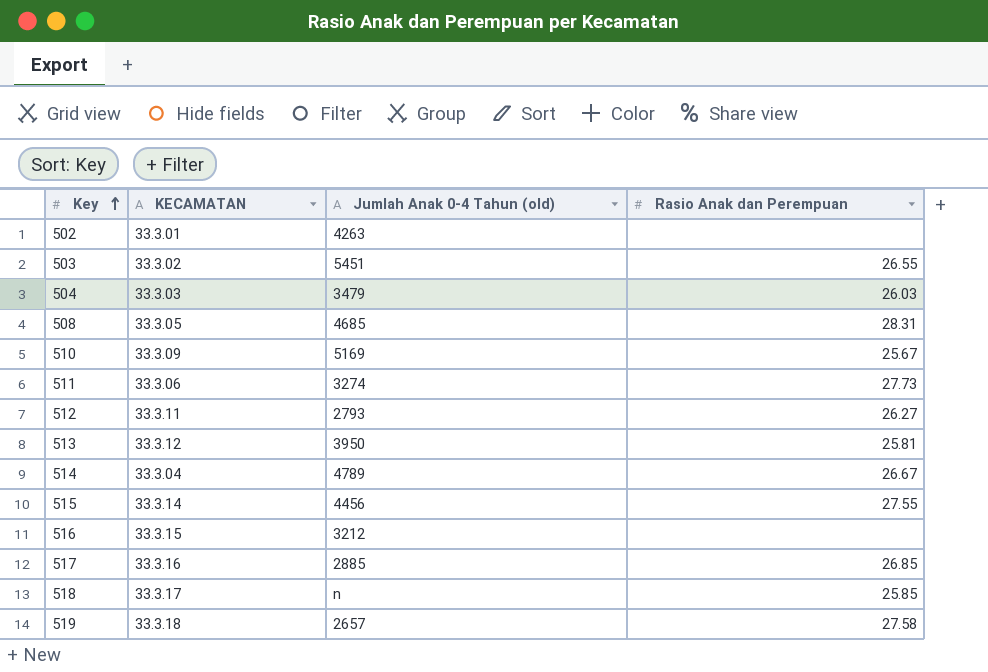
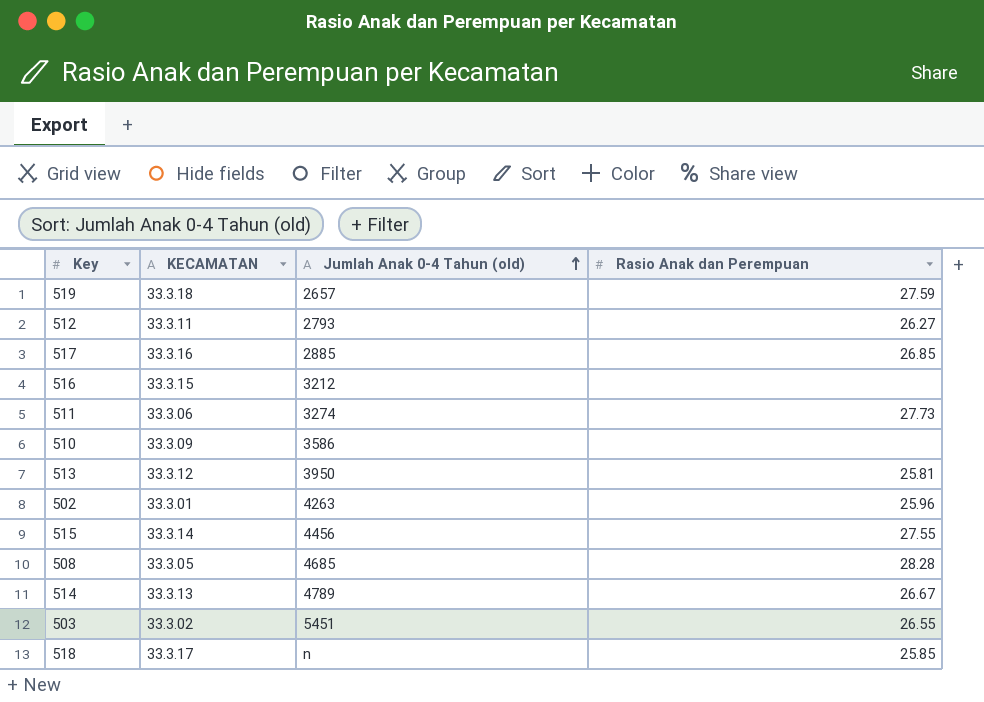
row order: Key ascending -> Jumlah Anak 0-4 Tahun (old) ascending
row 504: 33.3.03 | 3479 | 26.03 -> none
519 | Rasio Anak dan Perempuan: 27.58 -> 27.59
510 | Jumlah Anak 0-4 Tahun (old): 5169 -> 3586
510 | Rasio Anak dan Perempuan: 25.67 -> none
502 | Rasio Anak dan Perempuan: none -> 25.96
508 | Rasio Anak dan Perempuan: 28.31 -> 28.28
514 | KECAMATAN: 33.3.04 -> 33.3.13

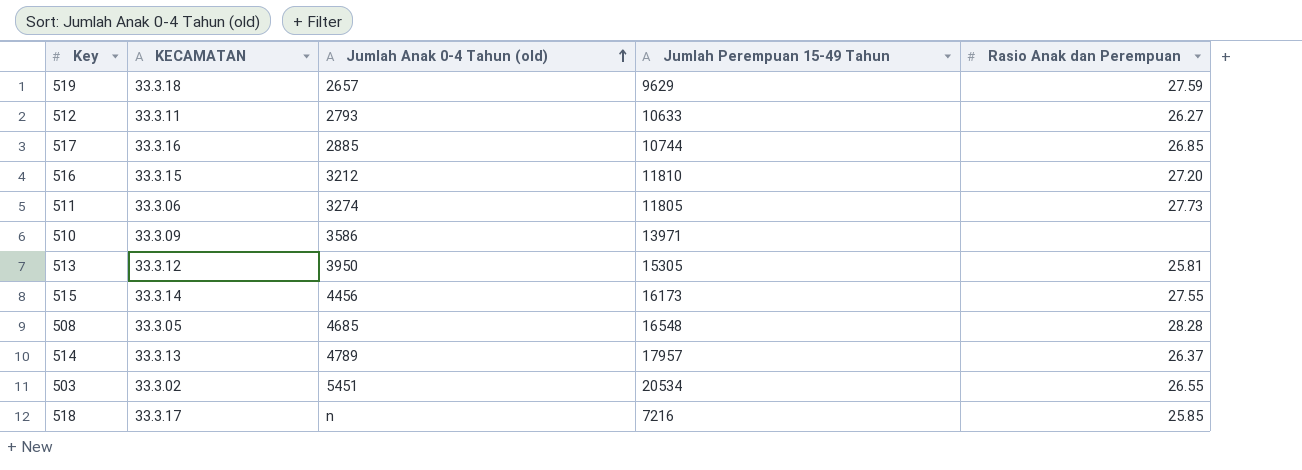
column Jumlah Perempuan 15-49 Tahun | position: none -> 4
row 502: 33.3.01 | 4263 | 25.96 -> none
516 | Rasio Anak dan Perempuan: none -> 27.20
514 | Rasio Anak dan Perempuan: 26.67 -> 26.37

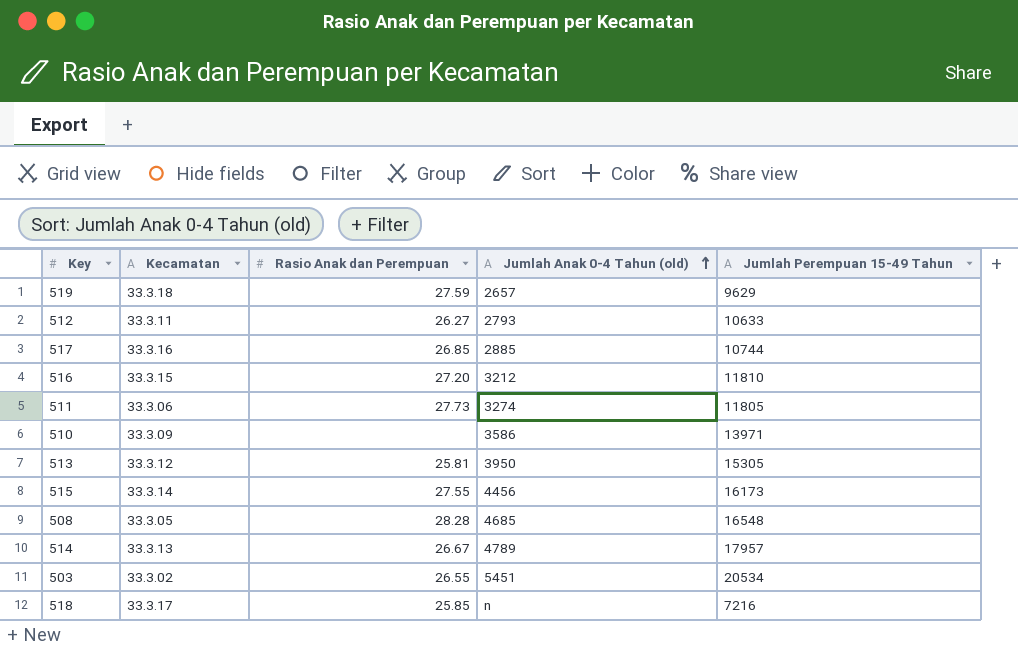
column name: KECAMATAN -> Kecamatan
column Rasio Anak dan Perempuan | position: 5 -> 3
514 | Rasio Anak dan Perempuan: 26.37 -> 26.67

